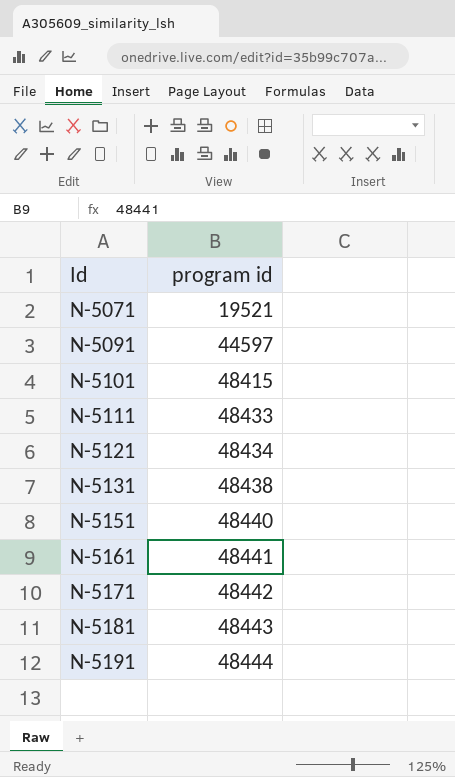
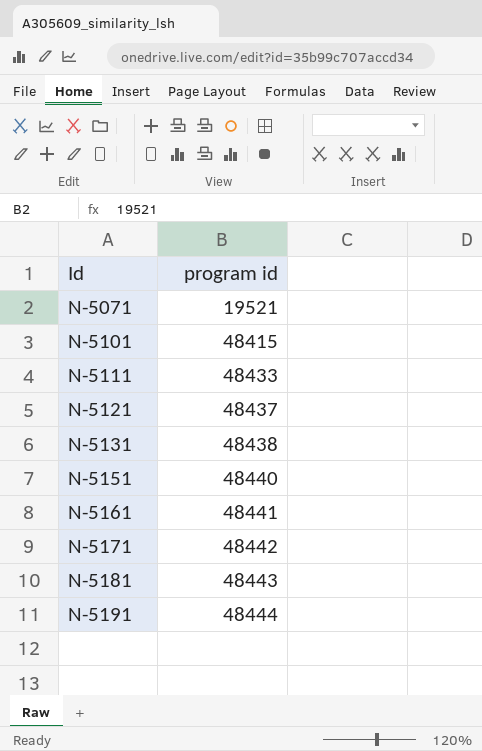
row N-5091: 44597 -> none
N-5121 | program id: 48434 -> 48437

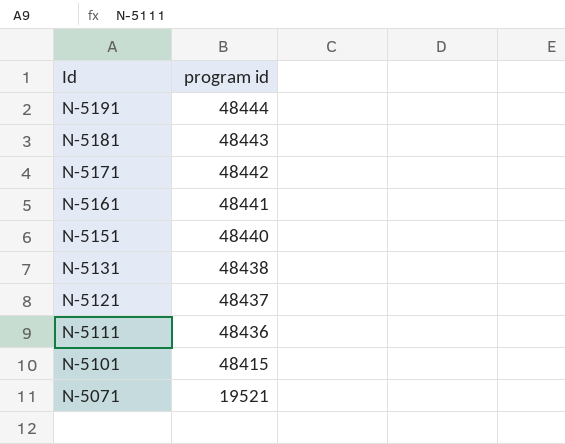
row order: Id ascending -> Id descending
N-5111 | program id: 48433 -> 48436

